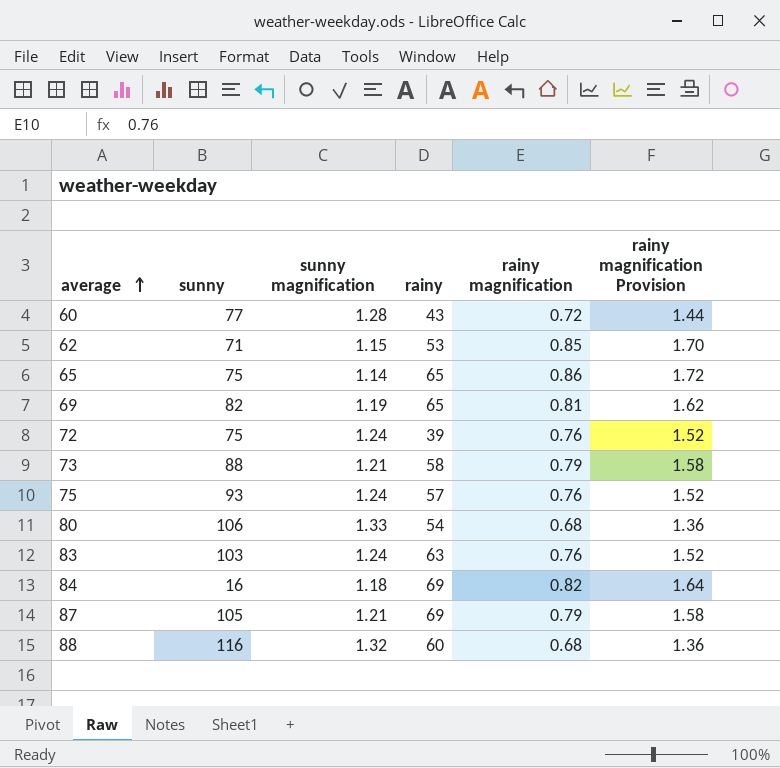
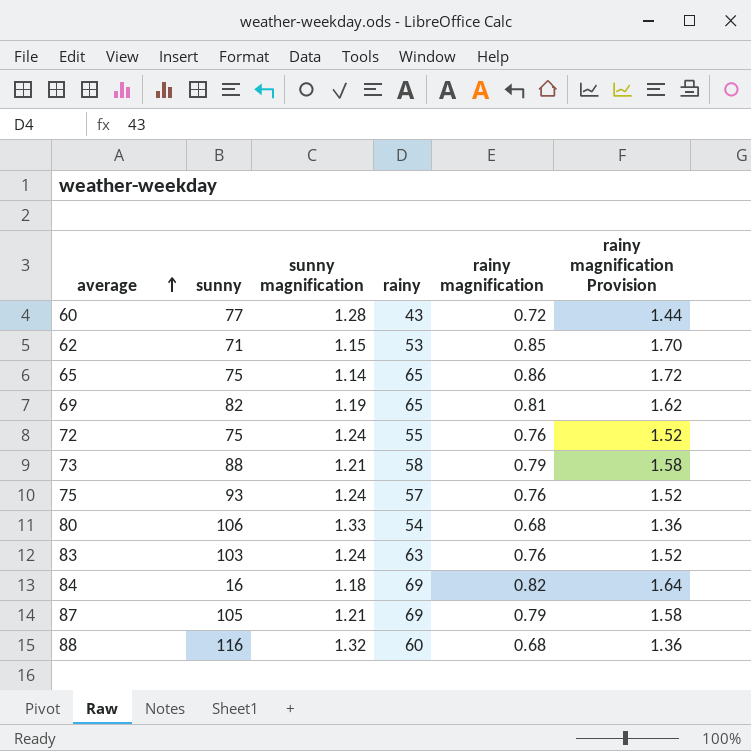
72 | rainy: 39 -> 55

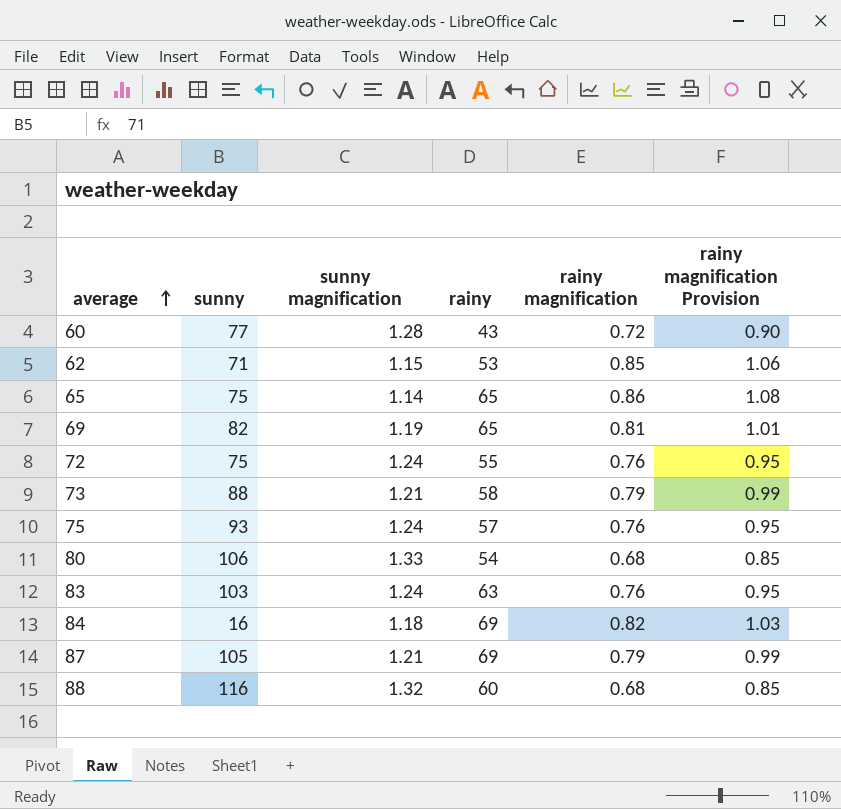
column rainy magnification Provision | formula: [rainy magnification] * 2 -> [rainy magnification] * 1.25

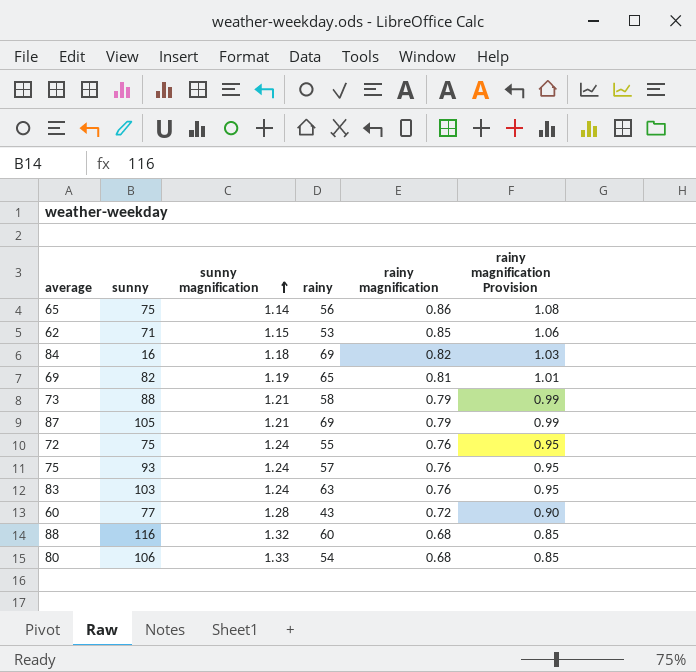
row order: average ascending -> sunny magnification ascending
65 | rainy: 65 -> 56

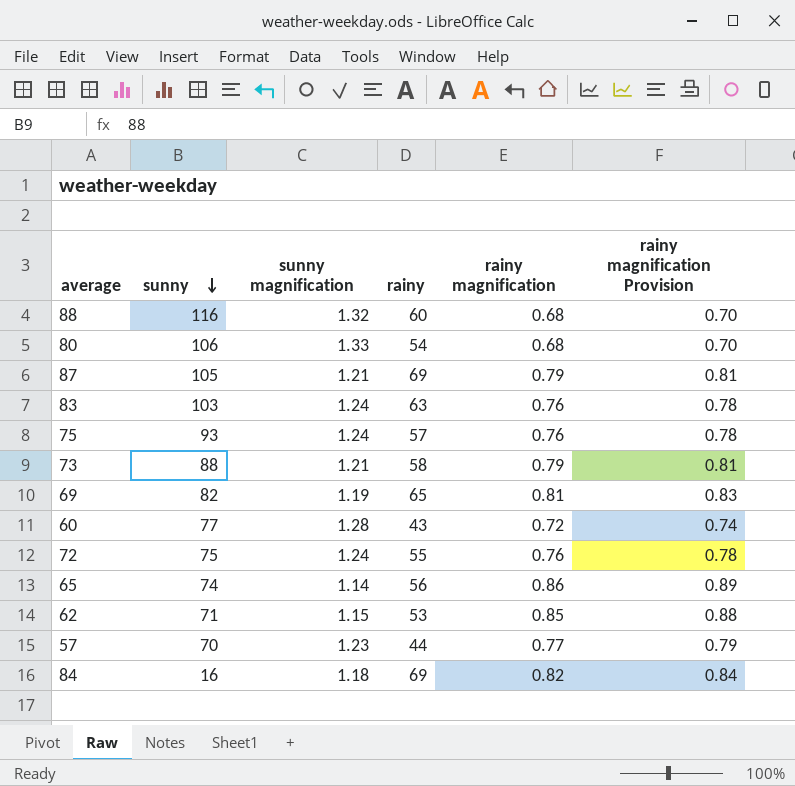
row order: sunny magnification ascending -> sunny descending
column rainy magnification Provision | formula: [rainy magnification] * 1.25 -> [rainy magnification] * 1.03
65 | sunny: 75 -> 74
row 57: none -> 70 | 1.23 | 44 | 0.77 | 0.79

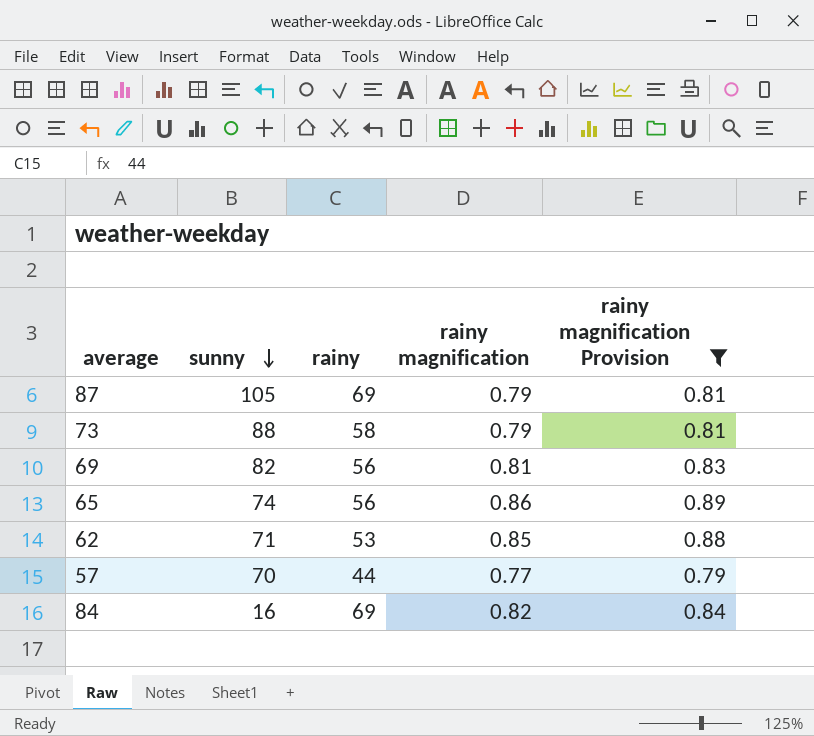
filter: none -> rainy magnification Provision >= 0.79
column sunny magnification | position: 3 -> none
69 | rainy: 65 -> 56

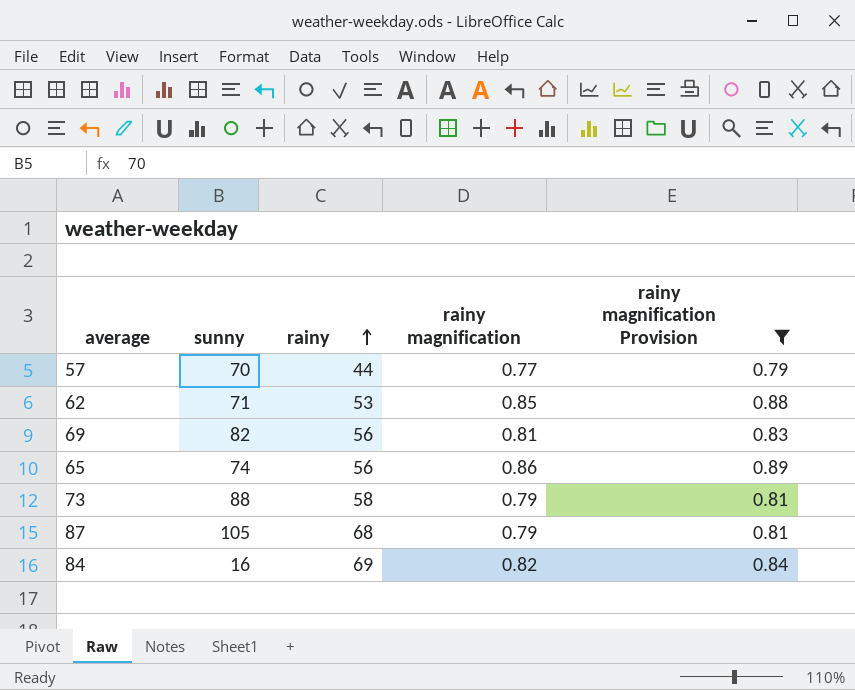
row order: sunny descending -> rainy ascending
87 | rainy: 69 -> 68

